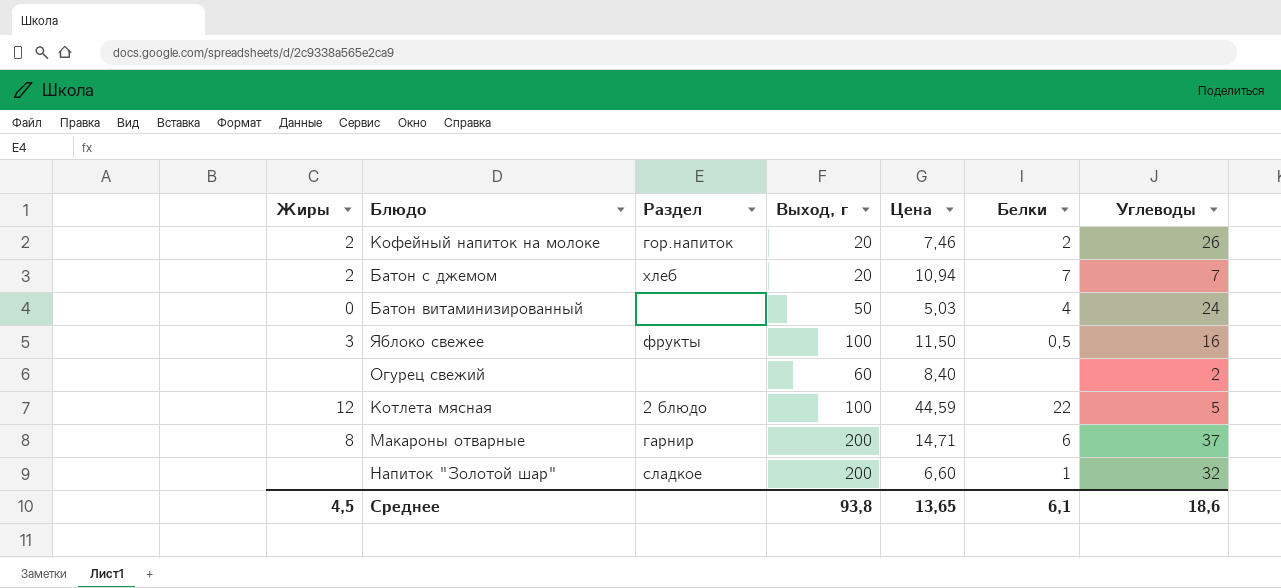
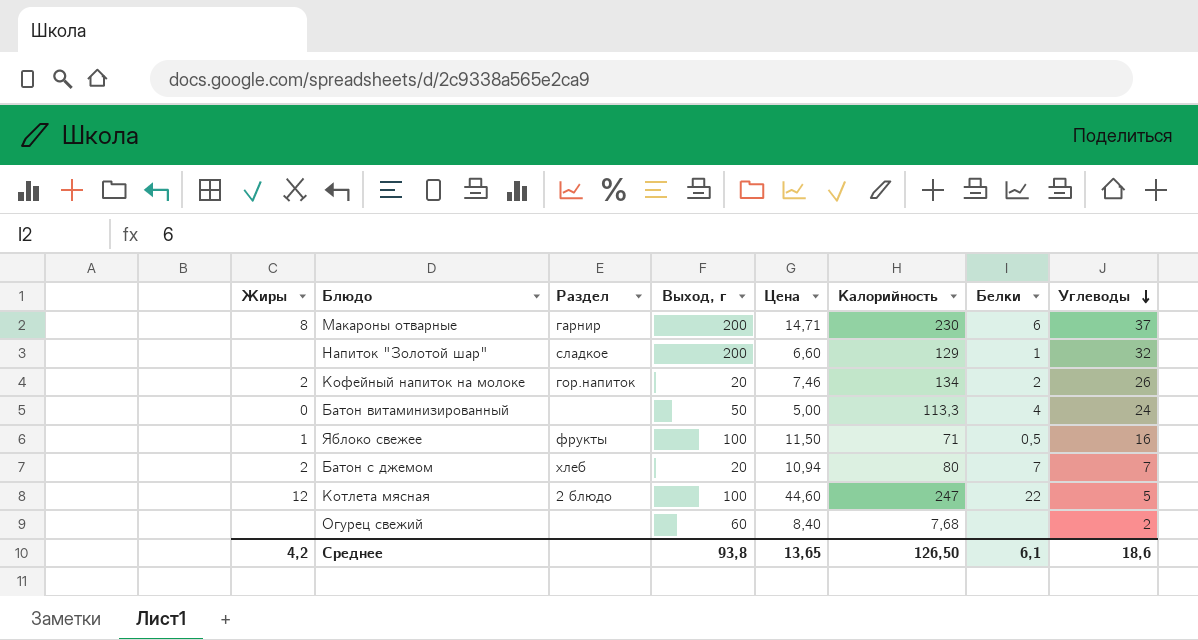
row order: none -> Углеводы descending
column Калорийность | position: none -> 6
Батон витаминизированный | Цена: 5,03 -> 5,00
Яблоко свежее | Жиры: 3 -> 1
Котлета мясная | Цена: 44,59 -> 44,60
Среднее | Жиры: 4,5 -> 4,2

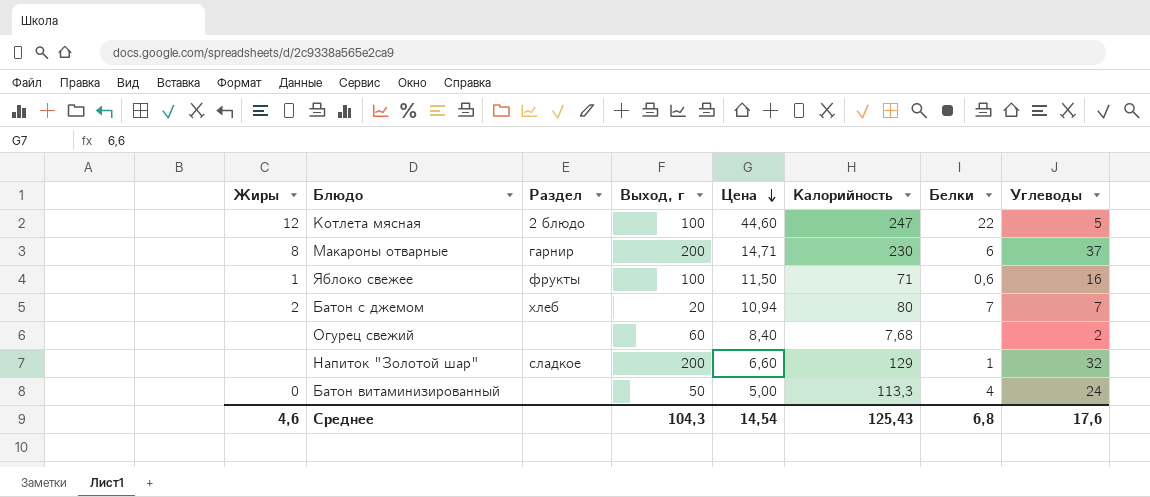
row order: Углеводы descending -> Цена descending
row Кофейный напиток на молоке: 2 | гор.напиток | 20 | 7,46 | 134 | 2 | 26 -> none
Яблоко свежее | Белки: 0,5 -> 0,6
Среднее | Жиры: 4,2 -> 4,6
Среднее | Выход, г: 93,8 -> 104,3
Среднее | Цена: 13,65 -> 14,54
Среднее | Калорийность: 126,50 -> 125,43
Среднее | Белки: 6,1 -> 6,8
Среднее | Углеводы: 18,6 -> 17,6

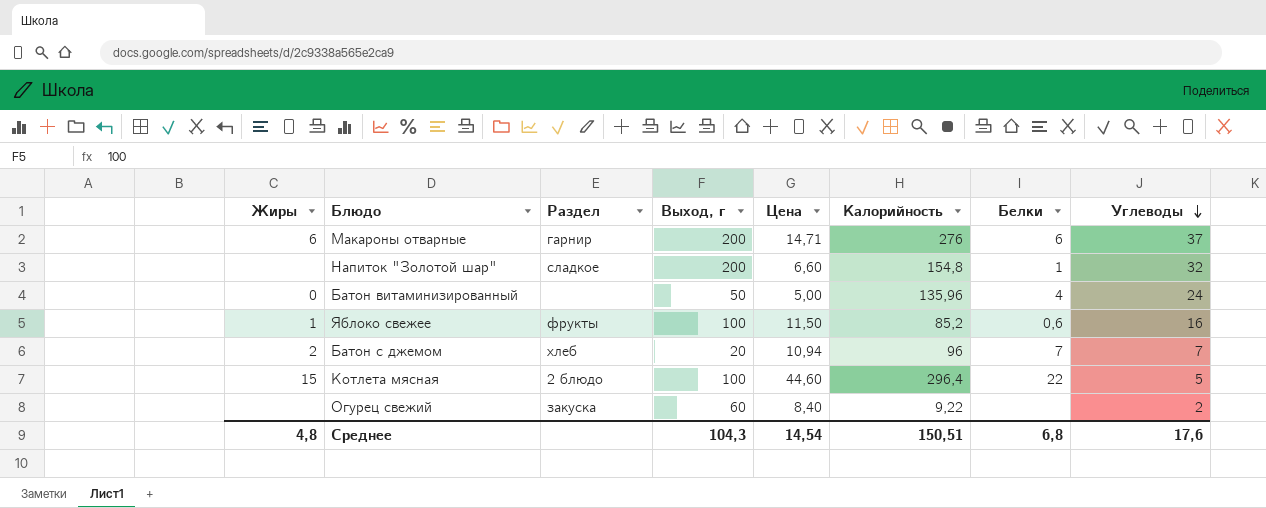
row order: Цена descending -> Углеводы descending
Макароны отварные | Жиры: 8 -> 6
Макароны отварные | Калорийность: 230 -> 276
Напиток "Золотой шар" | Калорийность: 129 -> 154,8
Батон витаминизированный | Калорийность: 113,3 -> 135,96
Яблоко свежее | Калорийность: 71 -> 85,2
Батон с джемом | Калорийность: 80 -> 96
Котлета мясная | Жиры: 12 -> 15
Котлета мясная | Калорийность: 247 -> 296,4
Огурец свежий | Раздел: none -> закуска
Огурец свежий | Калорийность: 7,68 -> 9,22
Среднее | Жиры: 4,6 -> 4,8
Среднее | Калорийность: 125,43 -> 150,51

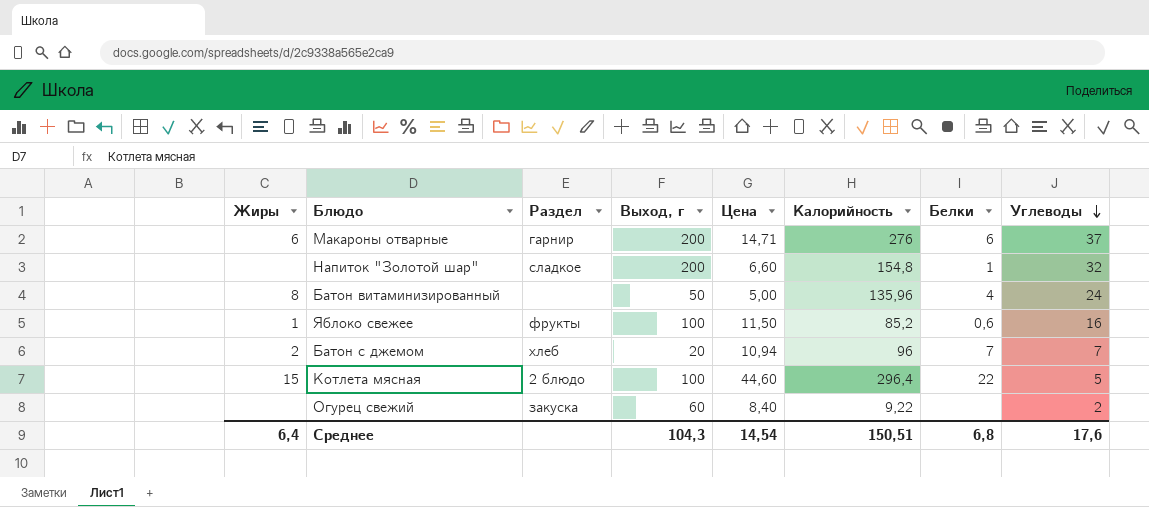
Батон витаминизированный | Жиры: 0 -> 8
Среднее | Жиры: 4,8 -> 6,4

